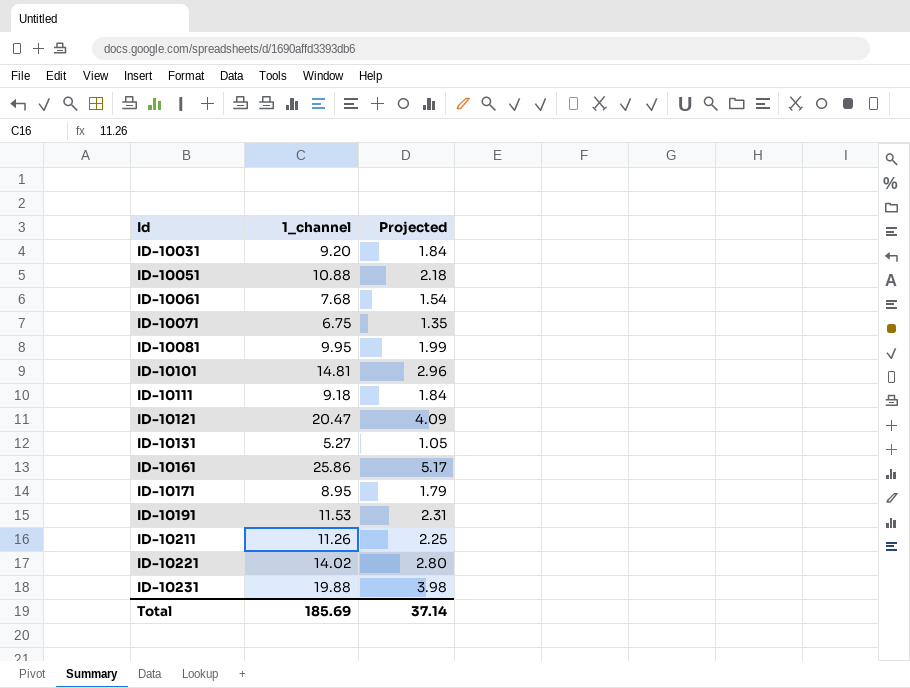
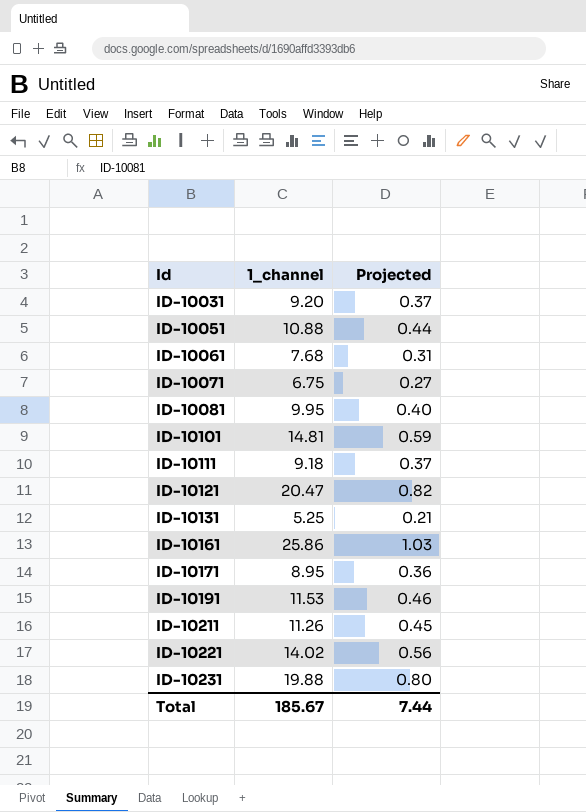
column Projected | formula: [1_channel] * 0.2 -> [1_channel] * 0.04
ID-10131 | 1_channel: 5.27 -> 5.25
Total | 1_channel: 185.69 -> 185.67
Total | Projected: 37.14 -> 7.44

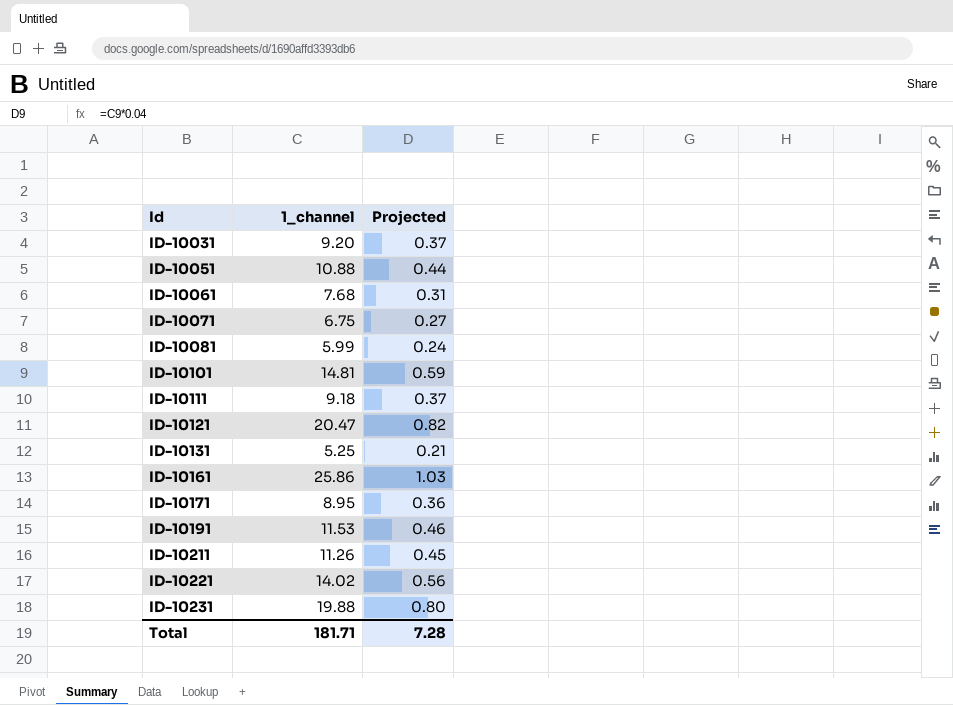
ID-10081 | 1_channel: 9.95 -> 5.99
ID-10081 | Projected: 0.40 -> 0.24
Total | 1_channel: 185.67 -> 181.71
Total | Projected: 7.44 -> 7.28

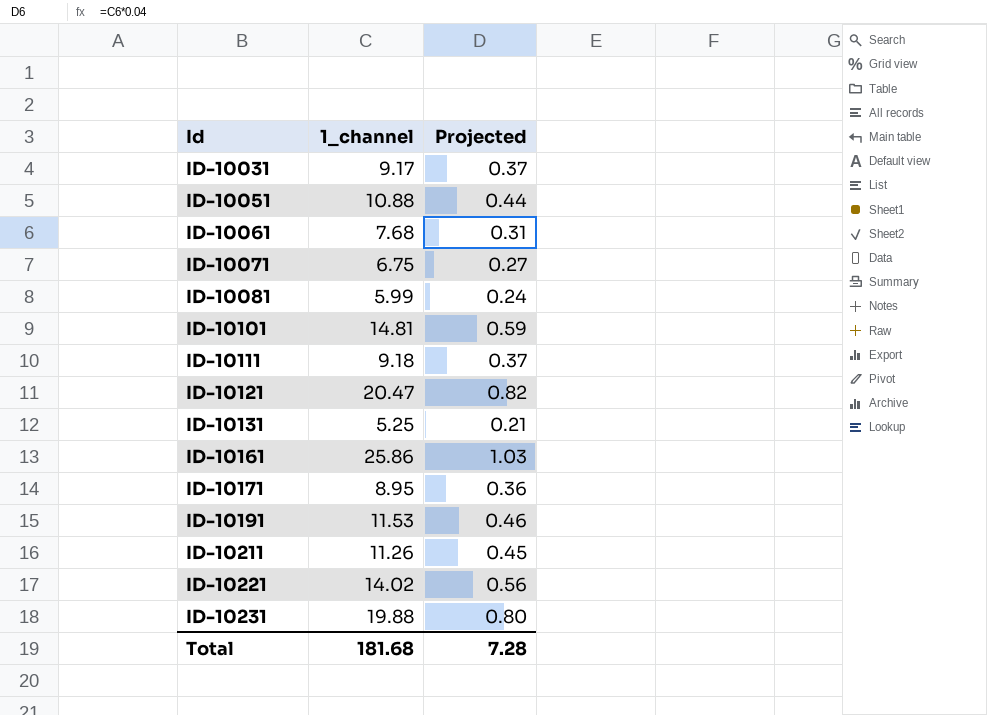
ID-10031 | 1_channel: 9.20 -> 9.17
Total | 1_channel: 181.71 -> 181.68

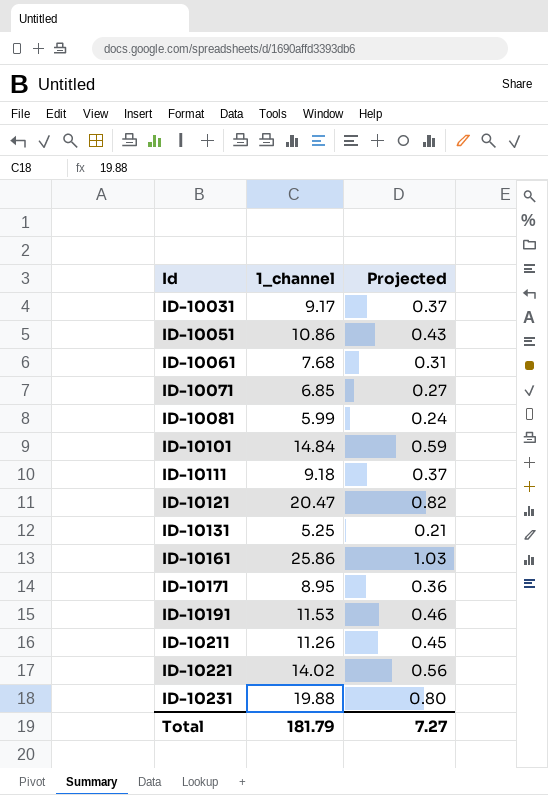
ID-10051 | 1_channel: 10.88 -> 10.86
ID-10051 | Projected: 0.44 -> 0.43
ID-10071 | 1_channel: 6.75 -> 6.85
ID-10101 | 1_channel: 14.81 -> 14.84
Total | 1_channel: 181.68 -> 181.79
Total | Projected: 7.28 -> 7.27

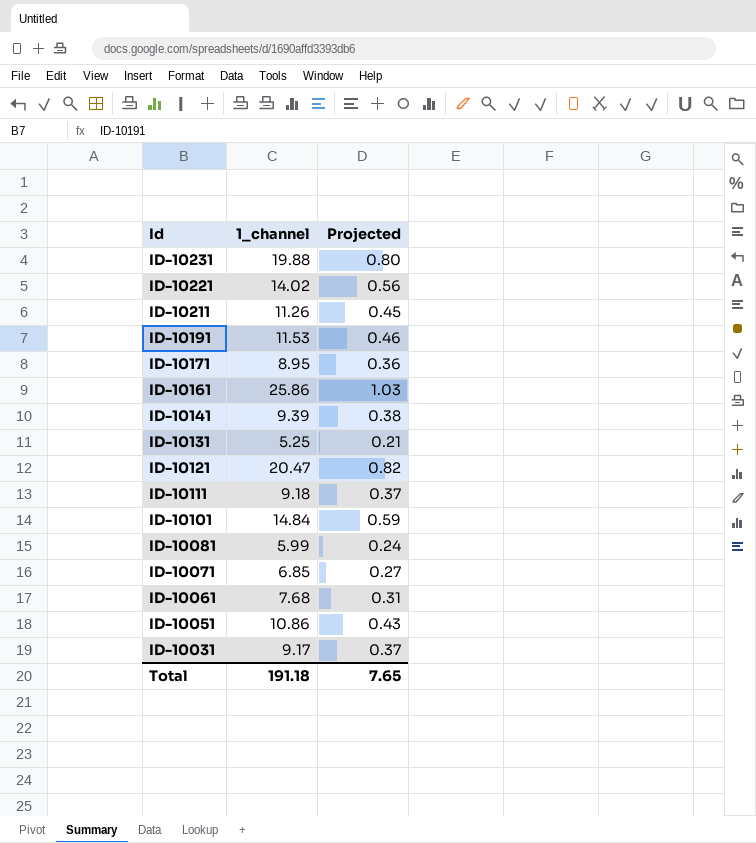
row order: Id ascending -> Id descending
row ID-10141: none -> 9.39 | 0.38
Total | 1_channel: 181.79 -> 191.18
Total | Projected: 7.27 -> 7.65

